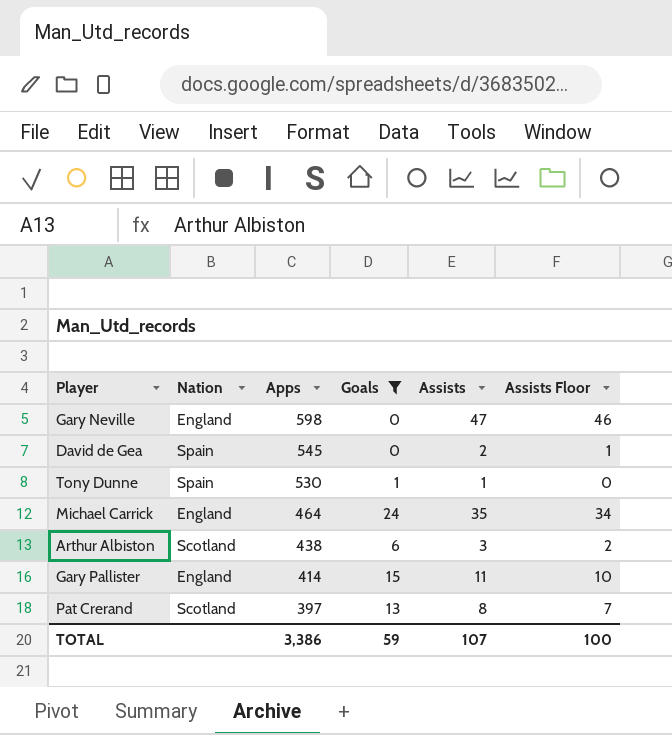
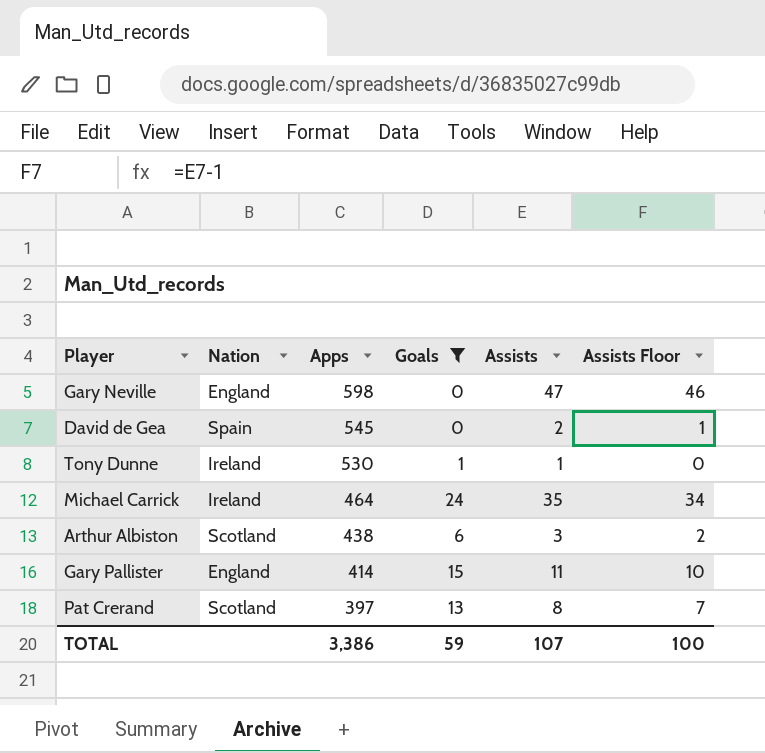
Tony Dunne | Nation: Spain -> Ireland
Michael Carrick | Nation: England -> Ireland

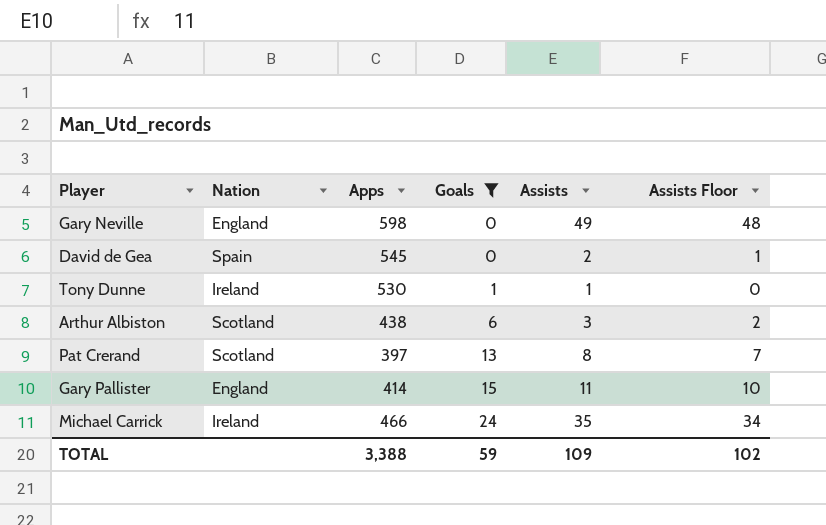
row order: Apps descending -> Goals ascending
Gary Neville | Assists: 47 -> 49
Gary Neville | Assists Floor: 46 -> 48
Michael Carrick | Apps: 464 -> 466
TOTAL | Apps: 3,386 -> 3,388
TOTAL | Assists: 107 -> 109
TOTAL | Assists Floor: 100 -> 102

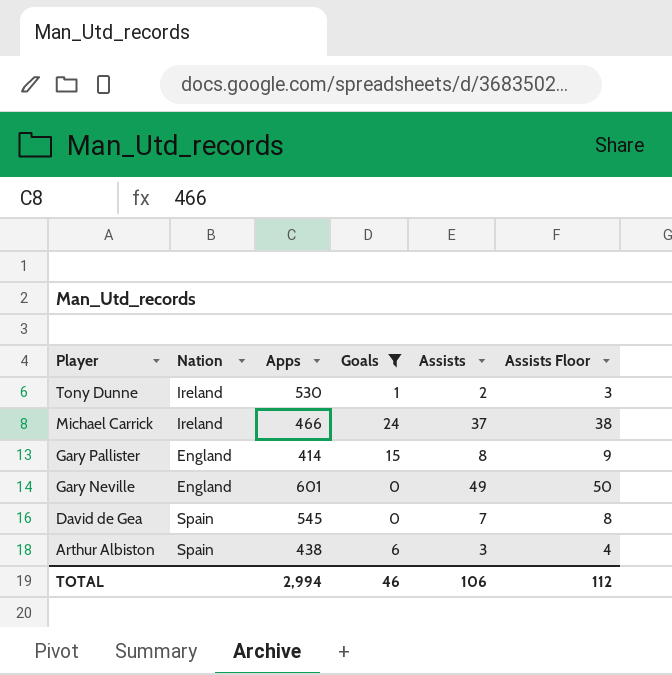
row order: Goals ascending -> Player descending
column Assists Floor | formula: [Assists] - 1 -> [Assists] + 1
row Pat Crerand: Scotland | 397 | 13 | 8 | 7 -> none
Tony Dunne | Assists: 1 -> 2
Michael Carrick | Assists: 35 -> 37
Gary Pallister | Assists: 11 -> 8
Gary Neville | Apps: 598 -> 601
David de Gea | Assists: 2 -> 7
Arthur Albiston | Nation: Scotland -> Spain
TOTAL | Apps: 3,388 -> 2,994
TOTAL | Goals: 59 -> 46
TOTAL | Assists: 109 -> 106
TOTAL | Assists Floor: 102 -> 112

